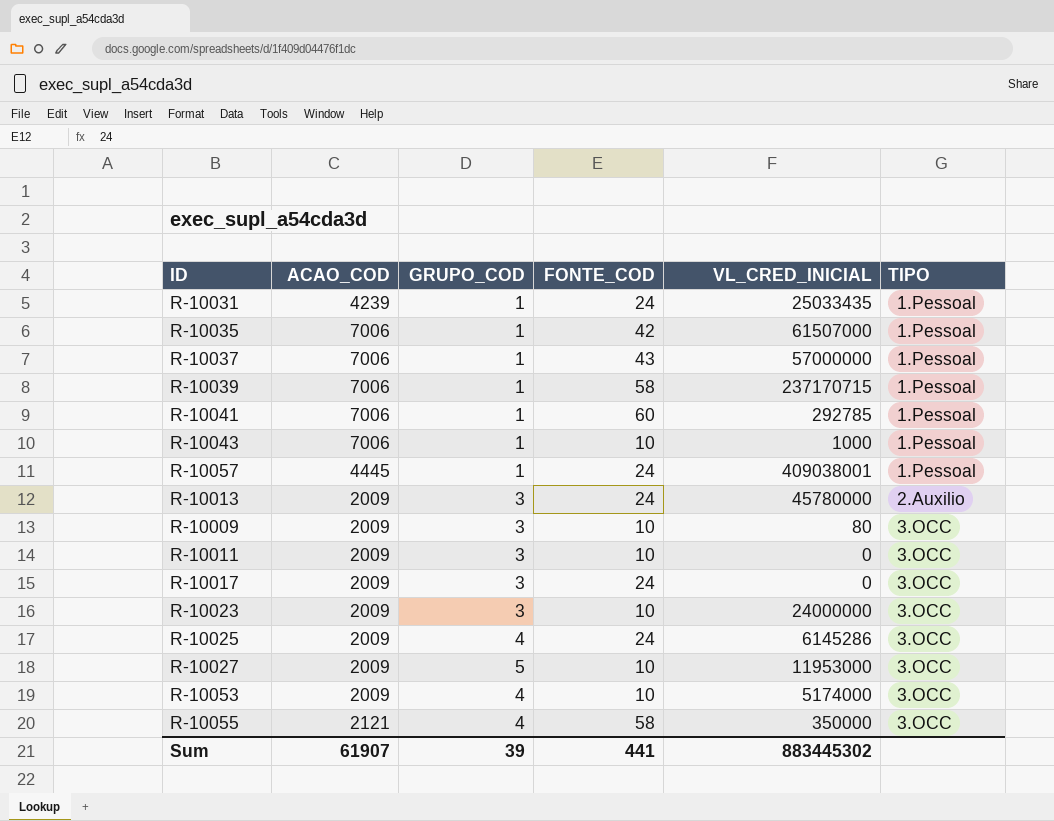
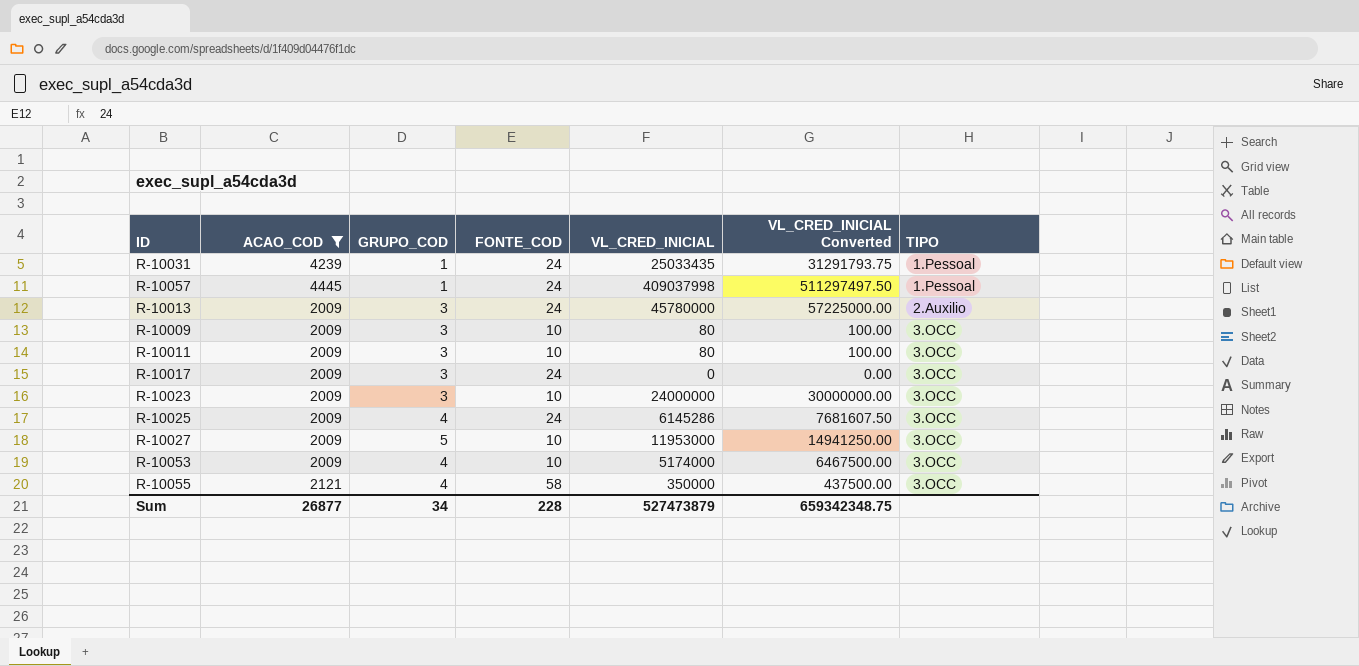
filter: none -> ACAO_COD != 7006
column VL_CRED_INICIAL Converted | formula: none -> [VL_CRED_INICIAL] * 1.25
R-10057 | VL_CRED_INICIAL: 409038001 -> 409037998
R-10011 | VL_CRED_INICIAL: 0 -> 80
Sum | ACAO_COD: 61907 -> 26877
Sum | GRUPO_COD: 39 -> 34
Sum | FONTE_COD: 441 -> 228
Sum | VL_CRED_INICIAL: 883445302 -> 527473879

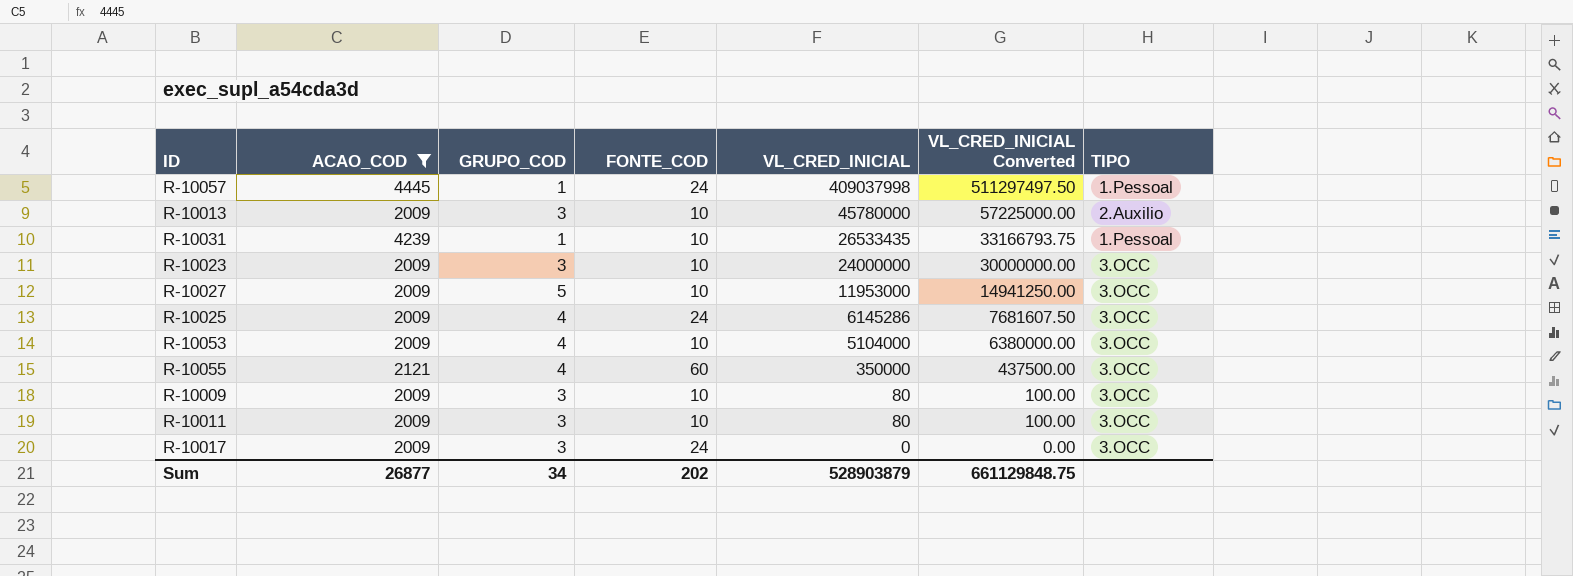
row order: TIPO ascending -> VL_CRED_INICIAL descending
R-10013 | FONTE_COD: 24 -> 10
R-10031 | FONTE_COD: 24 -> 10
R-10031 | VL_CRED_INICIAL: 25033435 -> 26533435
R-10031 | VL_CRED_INICIAL Converted: 31291793.75 -> 33166793.75
R-10053 | VL_CRED_INICIAL: 5174000 -> 5104000
R-10053 | VL_CRED_INICIAL Converted: 6467500.00 -> 6380000.00
R-10055 | FONTE_COD: 58 -> 60
Sum | FONTE_COD: 228 -> 202
Sum | VL_CRED_INICIAL: 527473879 -> 528903879
Sum | VL_CRED_INICIAL Converted: 659342348.75 -> 661129848.75

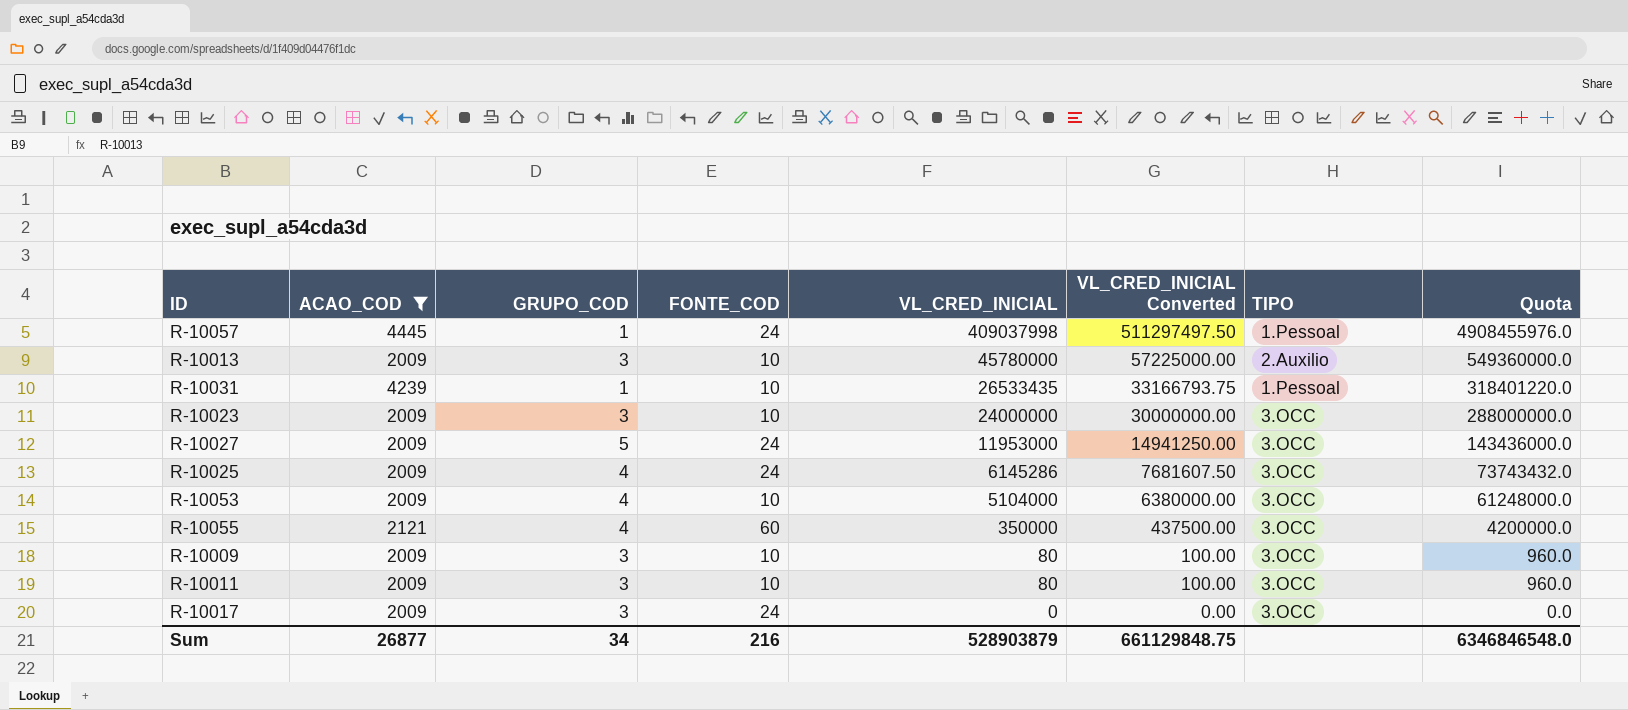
column Quota | formula: none -> [VL_CRED_INICIAL] * 12
R-10027 | FONTE_COD: 10 -> 24
Sum | FONTE_COD: 202 -> 216

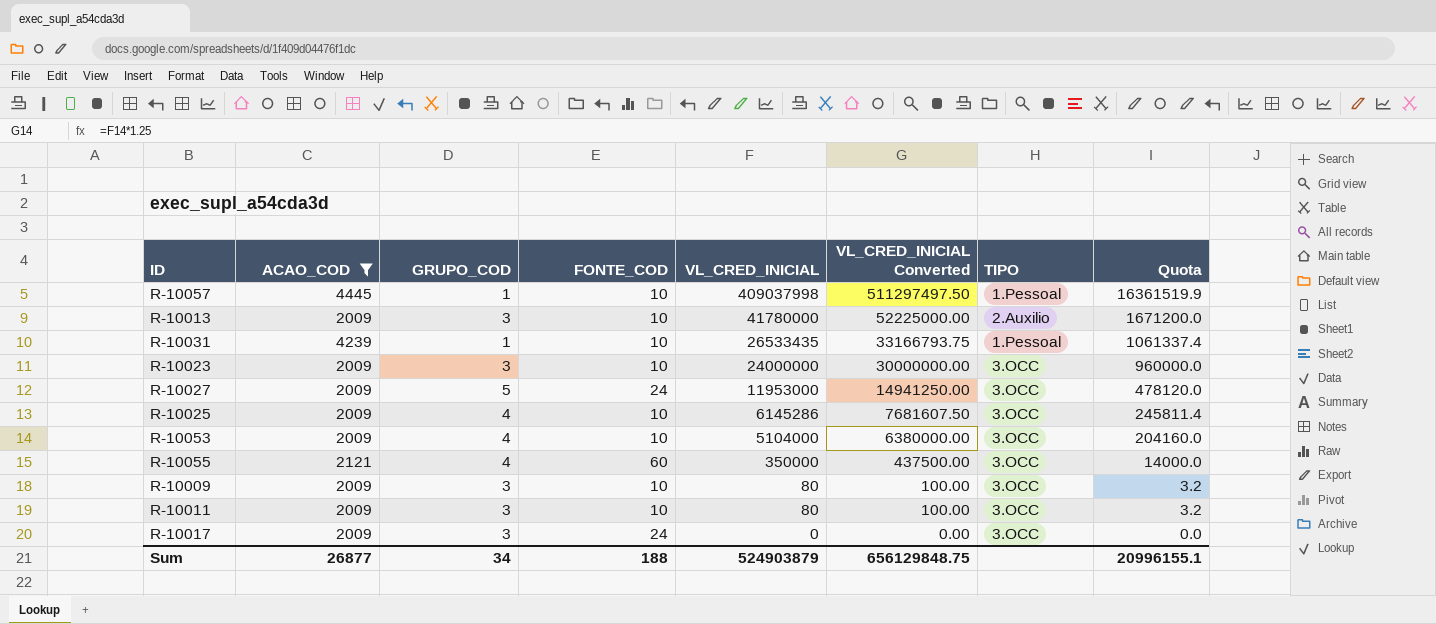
column Quota | formula: [VL_CRED_INICIAL] * 12 -> [VL_CRED_INICIAL] * 0.04
R-10057 | FONTE_COD: 24 -> 10
R-10013 | VL_CRED_INICIAL: 45780000 -> 41780000
R-10013 | VL_CRED_INICIAL Converted: 57225000.00 -> 52225000.00
R-10025 | FONTE_COD: 24 -> 10
Sum | FONTE_COD: 216 -> 188
Sum | VL_CRED_INICIAL: 528903879 -> 524903879
Sum | VL_CRED_INICIAL Converted: 661129848.75 -> 656129848.75
Sum | Quota: 6346846548.0 -> 20996155.1

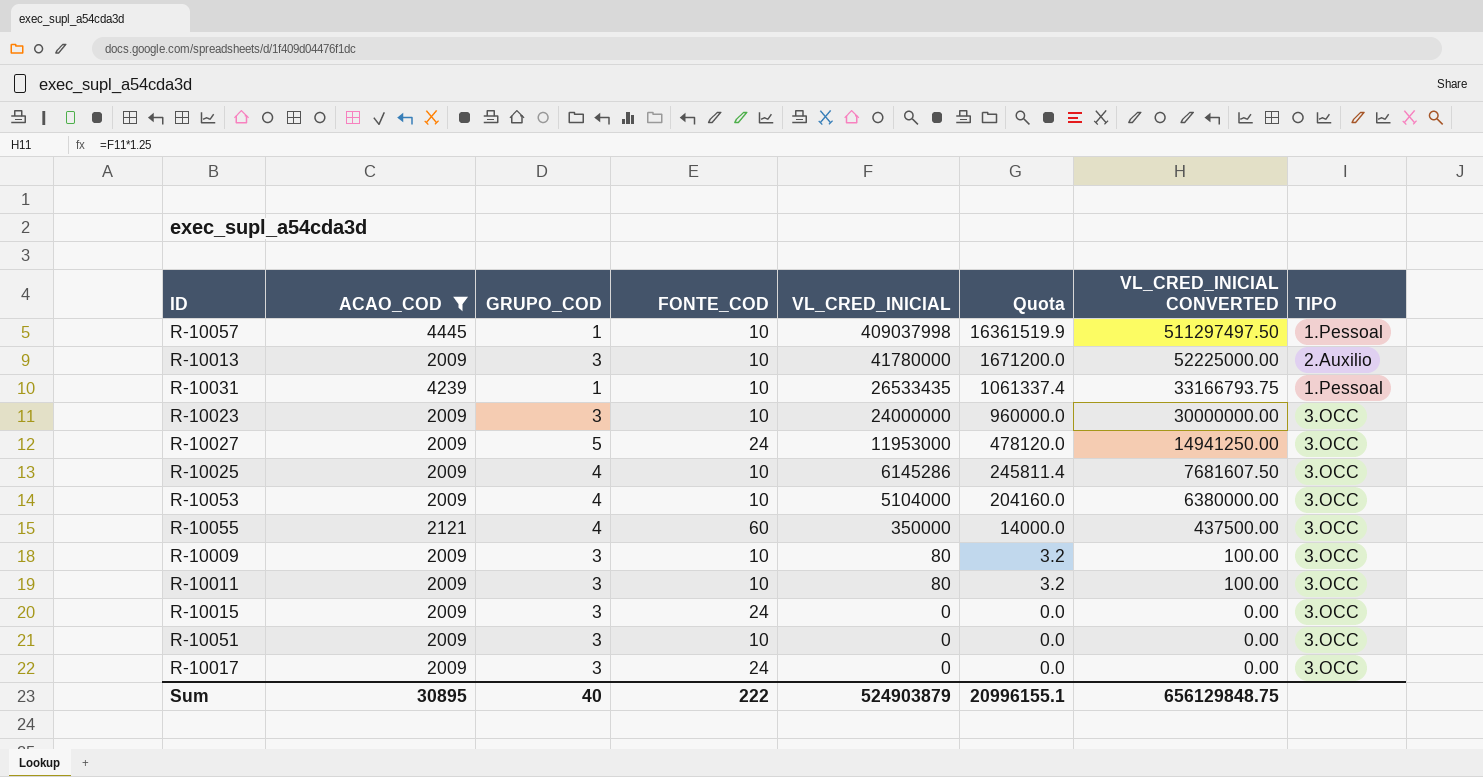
column Quota | position: 8 -> 6
column name: VL_CRED_INICIAL Converted -> VL_CRED_INICIAL CONVERTED
row R-10015: none -> 2009 | 3 | 24 | 0 | 0.0 | 0.00 | 3.OCC
row R-10051: none -> 2009 | 3 | 10 | 0 | 0.0 | 0.00 | 3.OCC
Sum | ACAO_COD: 26877 -> 30895
Sum | GRUPO_COD: 34 -> 40
Sum | FONTE_COD: 188 -> 222

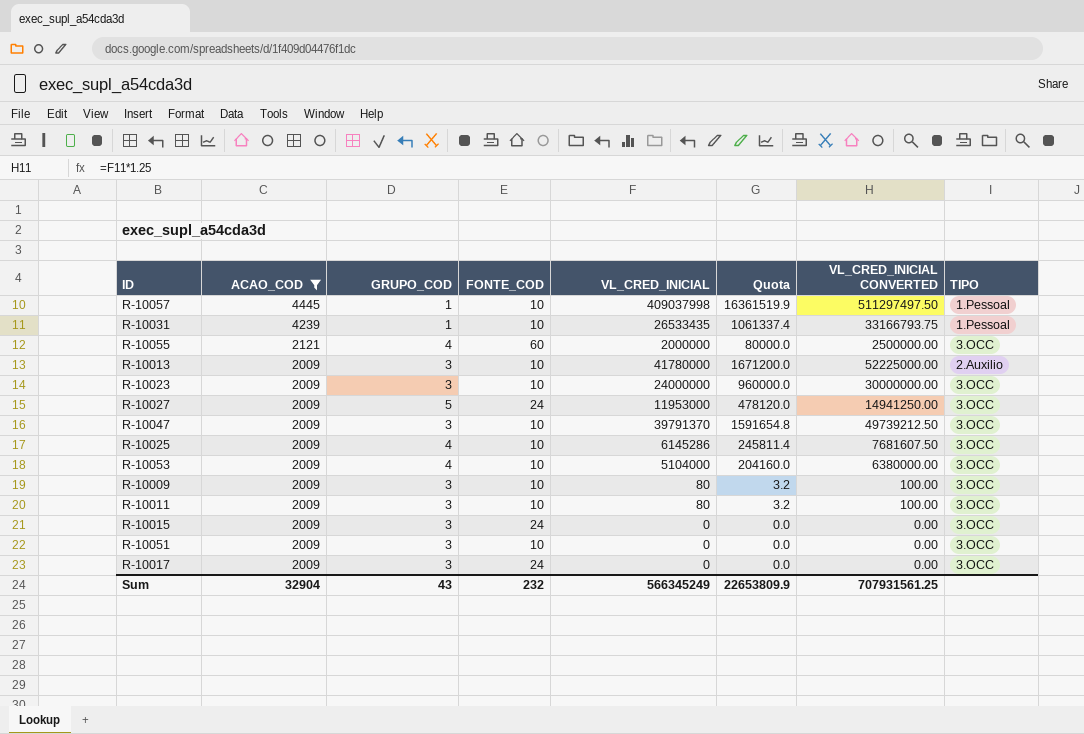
row order: VL_CRED_INICIAL descending -> ACAO_COD descending
R-10055 | VL_CRED_INICIAL: 350000 -> 2000000
R-10055 | Quota: 14000.0 -> 80000.0
R-10055 | VL_CRED_INICIAL CONVERTED: 437500.00 -> 2500000.00
row R-10047: none -> 2009 | 3 | 10 | 39791370 | 1591654.8 | 49739212.50 | 3.OCC
Sum | ACAO_COD: 30895 -> 32904
Sum | GRUPO_COD: 40 -> 43
Sum | FONTE_COD: 222 -> 232
Sum | VL_CRED_INICIAL: 524903879 -> 566345249
Sum | Quota: 20996155.1 -> 22653809.9
Sum | VL_CRED_INICIAL CONVERTED: 656129848.75 -> 707931561.25

